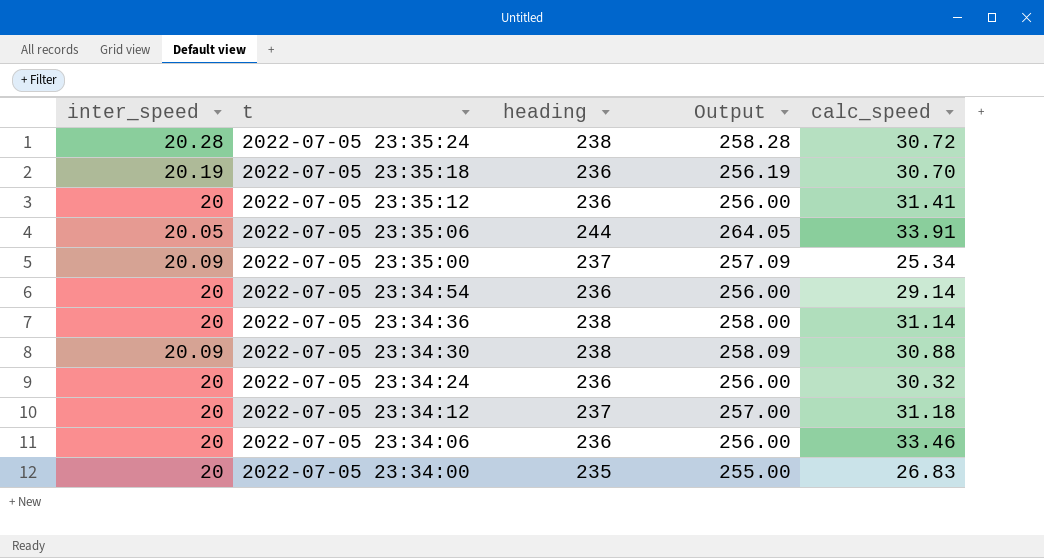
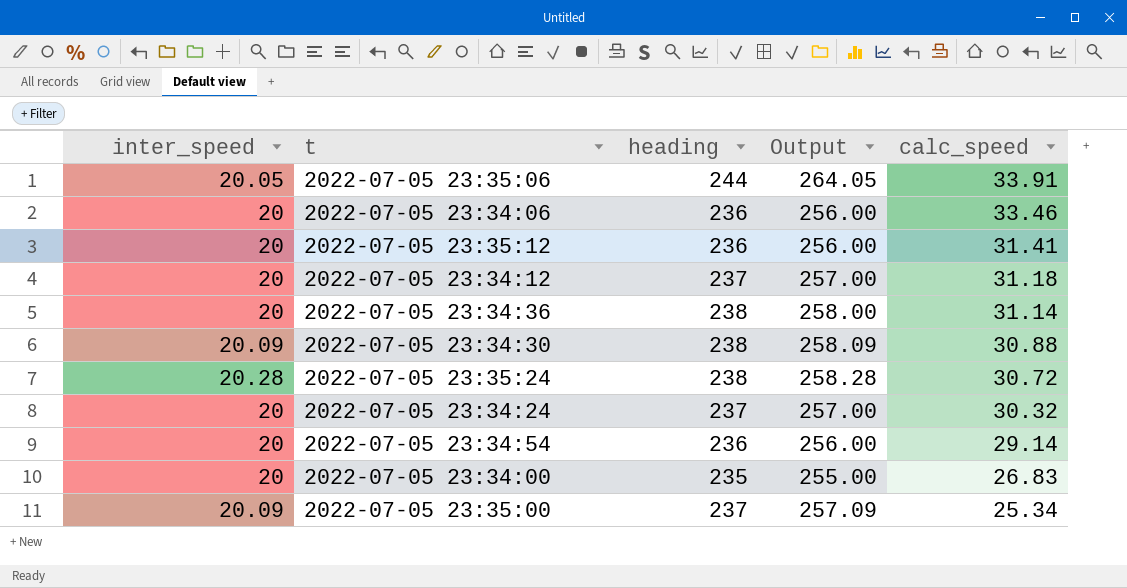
row order: t descending -> calc_speed descending
row 2022-07-05 23:35:18: 20.19 | 236 | 256.19 | 30.70 -> none
2022-07-05 23:34:24 | heading: 236 -> 237
2022-07-05 23:34:24 | Output: 256.00 -> 257.00

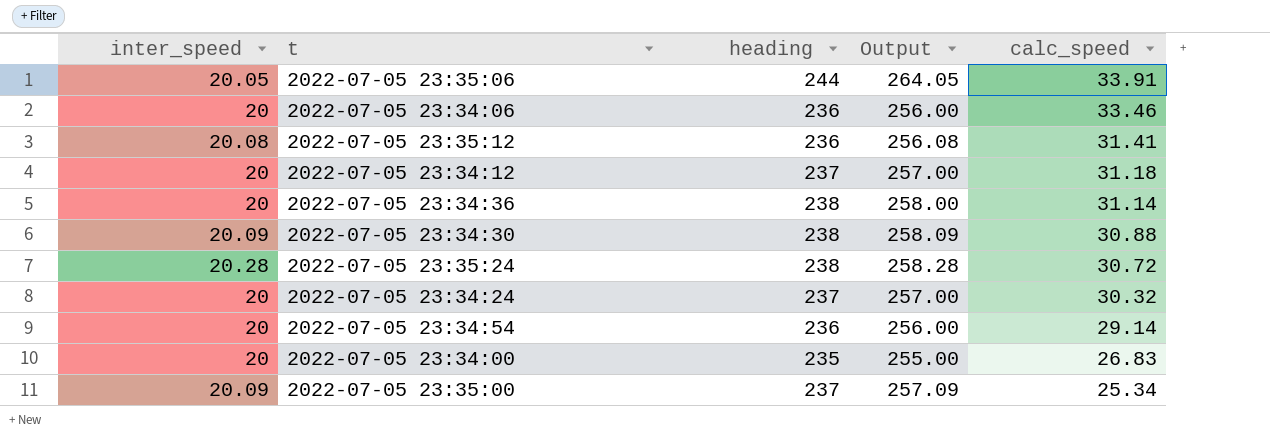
2022-07-05 23:35:12 | inter_speed: 20 -> 20.08
2022-07-05 23:35:12 | Output: 256.00 -> 256.08

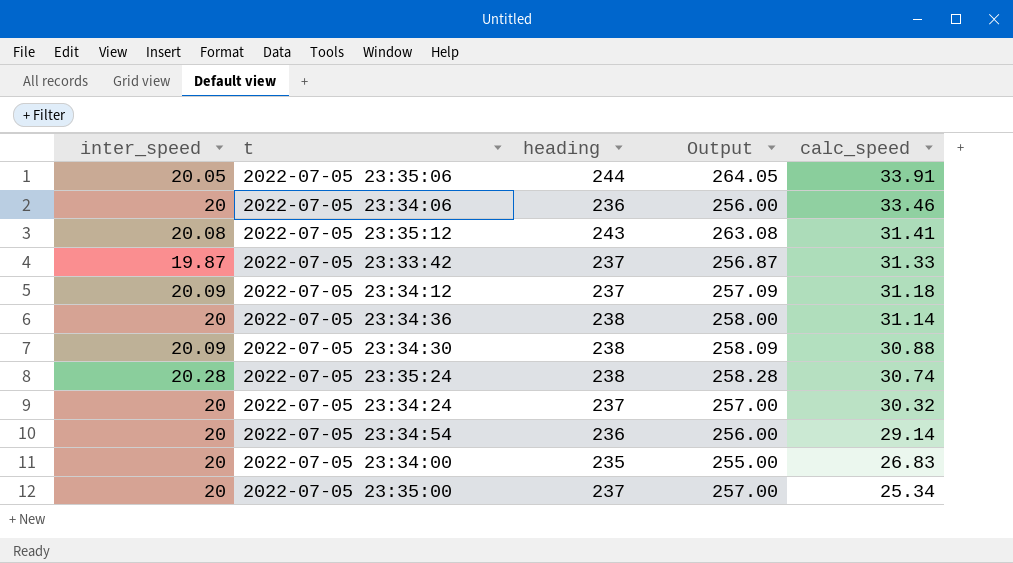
2022-07-05 23:35:12 | heading: 236 -> 243
2022-07-05 23:35:12 | Output: 256.08 -> 263.08
row 2022-07-05 23:33:42: none -> 19.87 | 237 | 256.87 | 31.33
2022-07-05 23:34:12 | inter_speed: 20 -> 20.09
2022-07-05 23:34:12 | Output: 257.00 -> 257.09
2022-07-05 23:35:24 | calc_speed: 30.72 -> 30.74
2022-07-05 23:35:00 | inter_speed: 20.09 -> 20
2022-07-05 23:35:00 | Output: 257.09 -> 257.00

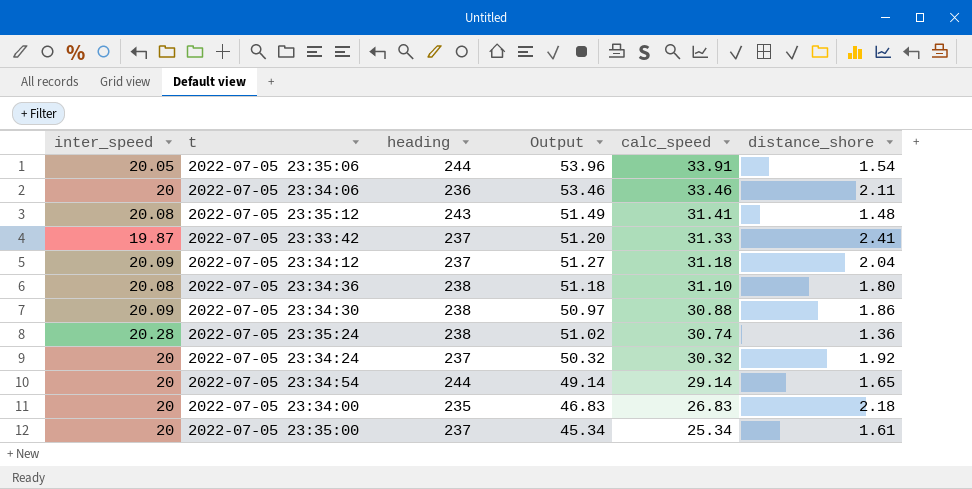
column Output | formula: [inter_speed] + [heading] -> [inter_speed] + [calc_speed]
column distance_shore | position: none -> 6
2022-07-05 23:34:36 | inter_speed: 20 -> 20.08
2022-07-05 23:34:36 | calc_speed: 31.14 -> 31.10
2022-07-05 23:34:54 | heading: 236 -> 244

